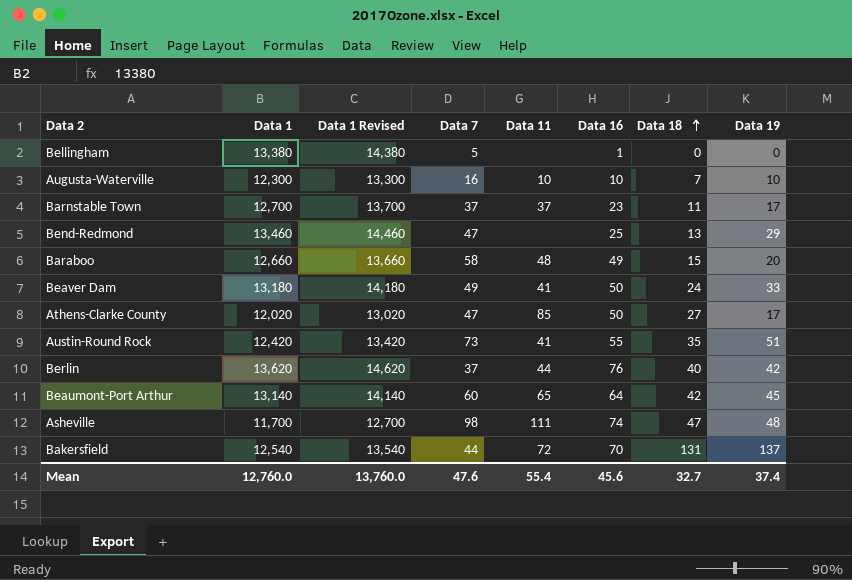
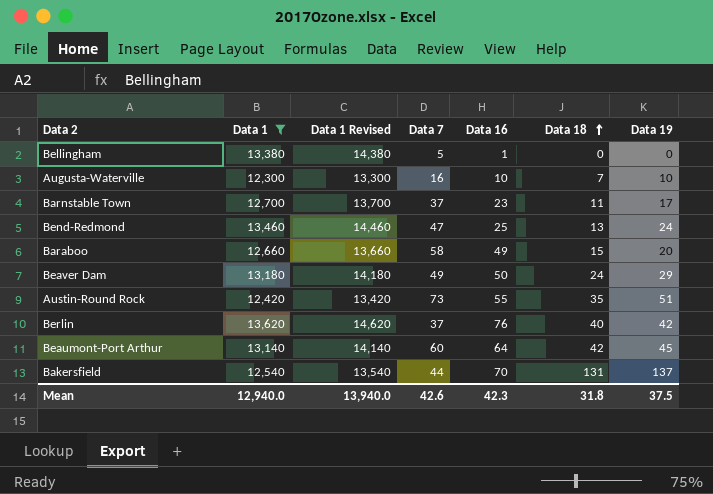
filter: none -> Data 1 >= 12,300
column Data 11 | position: 5 -> none
Bend-Redmond | Data 19: 29 -> 24
Beaver Dam | Data 19: 33 -> 29
Mean | Data 1: 12,760.0 -> 12,940.0
Mean | Data 1 Revised: 13,760.0 -> 13,940.0
Mean | Data 7: 47.6 -> 42.6
Mean | Data 16: 45.6 -> 42.3
Mean | Data 18: 32.7 -> 31.8
Mean | Data 19: 37.4 -> 37.5

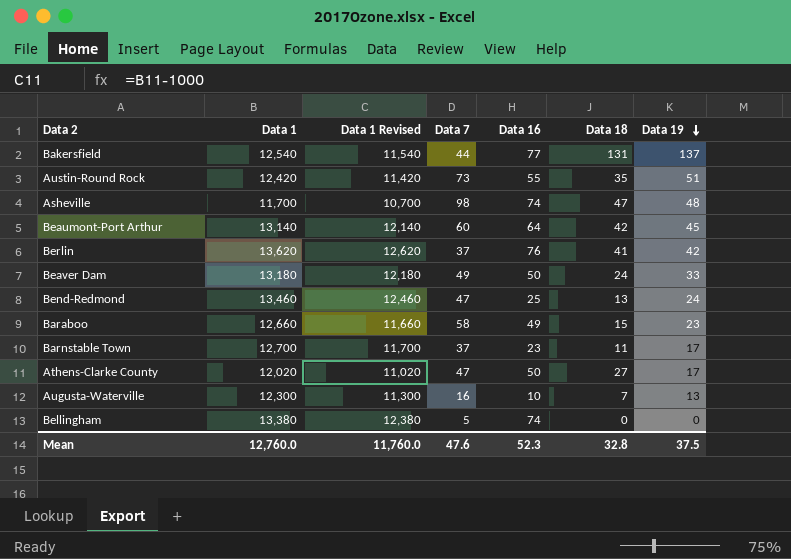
filter: Data 1 >= 12,300 -> none
row order: Data 18 ascending -> Data 19 descending
column Data 1 Revised | formula: [Data 1] + 1000 -> [Data 1] - 1000
Bakersfield | Data 16: 70 -> 77
Berlin | Data 18: 40 -> 41
Beaver Dam | Data 19: 29 -> 33
Baraboo | Data 19: 20 -> 23
Augusta-Waterville | Data 19: 10 -> 13
Bellingham | Data 16: 1 -> 74
Mean | Data 1: 12,940.0 -> 12,760.0
Mean | Data 1 Revised: 13,940.0 -> 11,760.0
Mean | Data 7: 42.6 -> 47.6
Mean | Data 16: 42.3 -> 52.3
Mean | Data 18: 31.8 -> 32.8

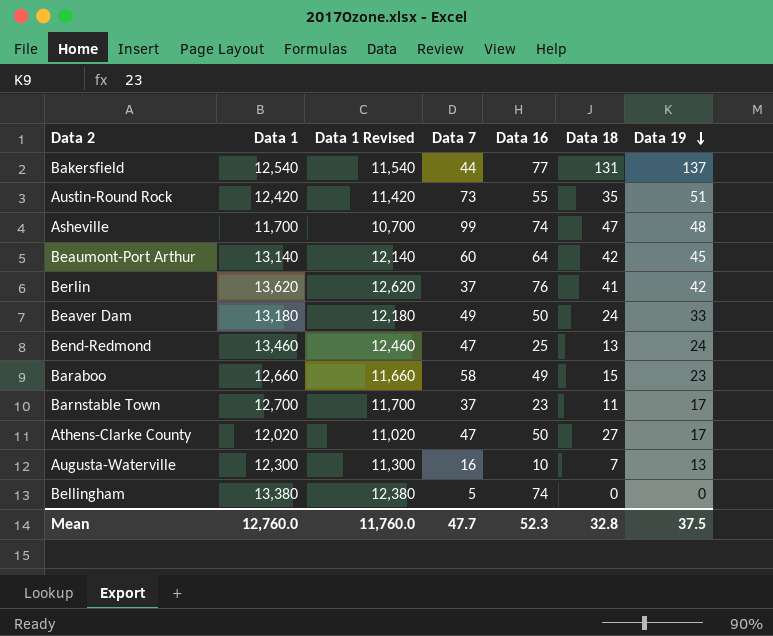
Asheville | Data 7: 98 -> 99
Mean | Data 7: 47.6 -> 47.7

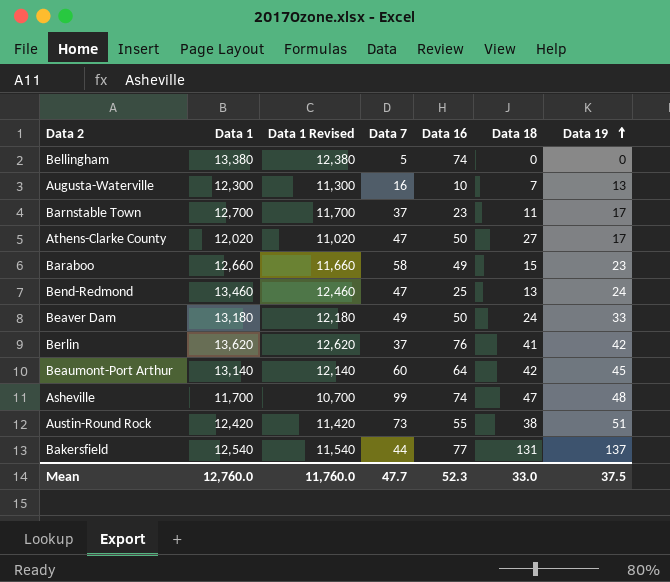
row order: Data 19 descending -> Data 19 ascending
Austin-Round Rock | Data 18: 35 -> 38
Mean | Data 18: 32.8 -> 33.0

